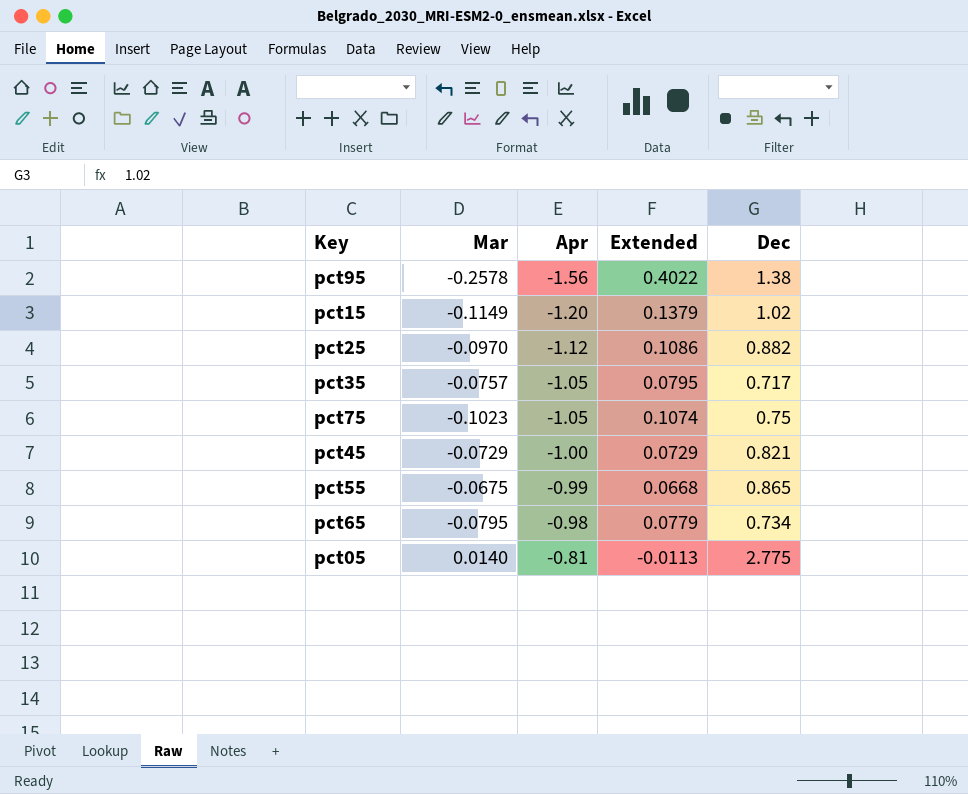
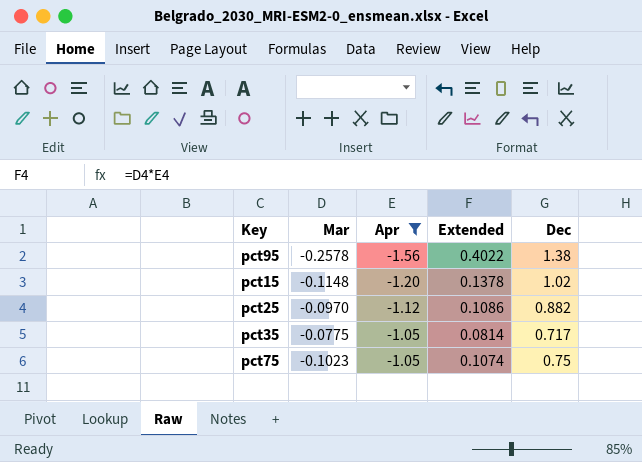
filter: none -> Apr <= -1.05
pct15 | Mar: -0.1149 -> -0.1148
pct15 | Extended: 0.1379 -> 0.1378
pct35 | Mar: -0.0757 -> -0.0775
pct35 | Extended: 0.0795 -> 0.0814

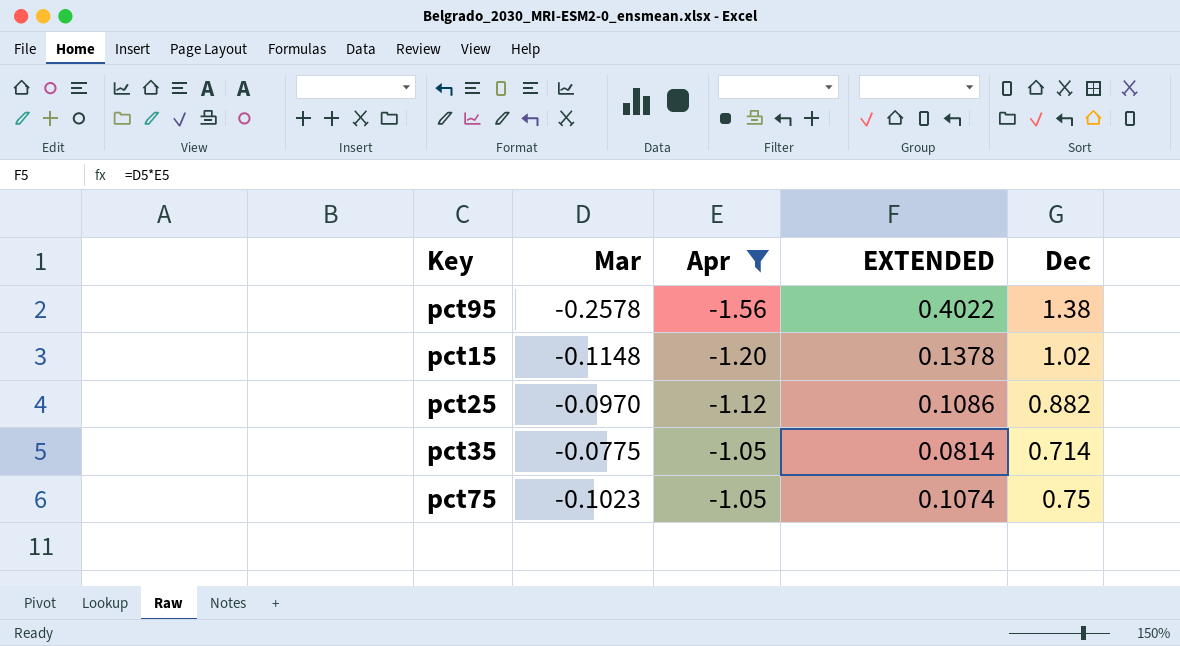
column name: Extended -> EXTENDED
pct35 | Dec: 0.717 -> 0.714

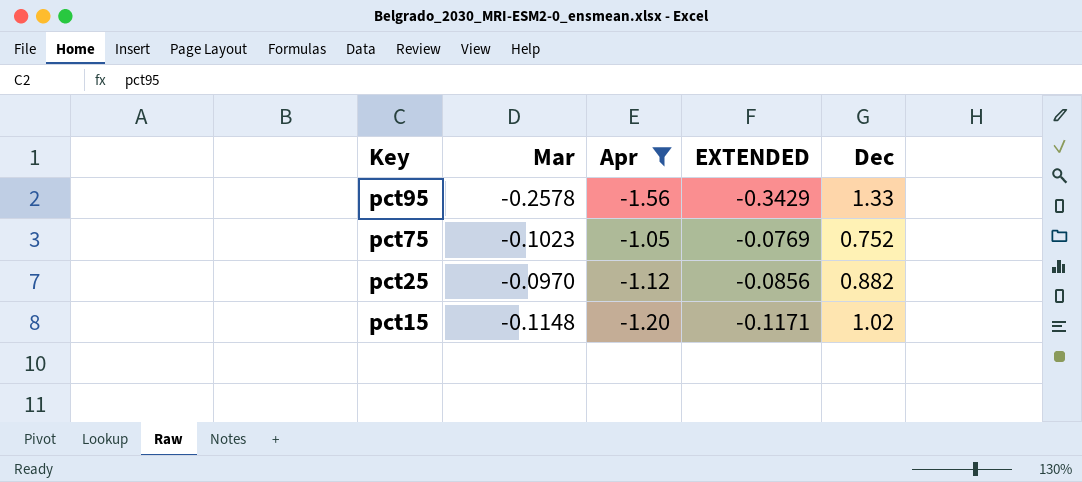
row order: Apr ascending -> Key descending
column EXTENDED | formula: [Mar] * [Apr] -> [Mar] * [Dec]
row pct35: -0.0775 | -1.05 | 0.0814 | 0.714 -> none
pct95 | Dec: 1.38 -> 1.33
pct75 | Dec: 0.75 -> 0.752

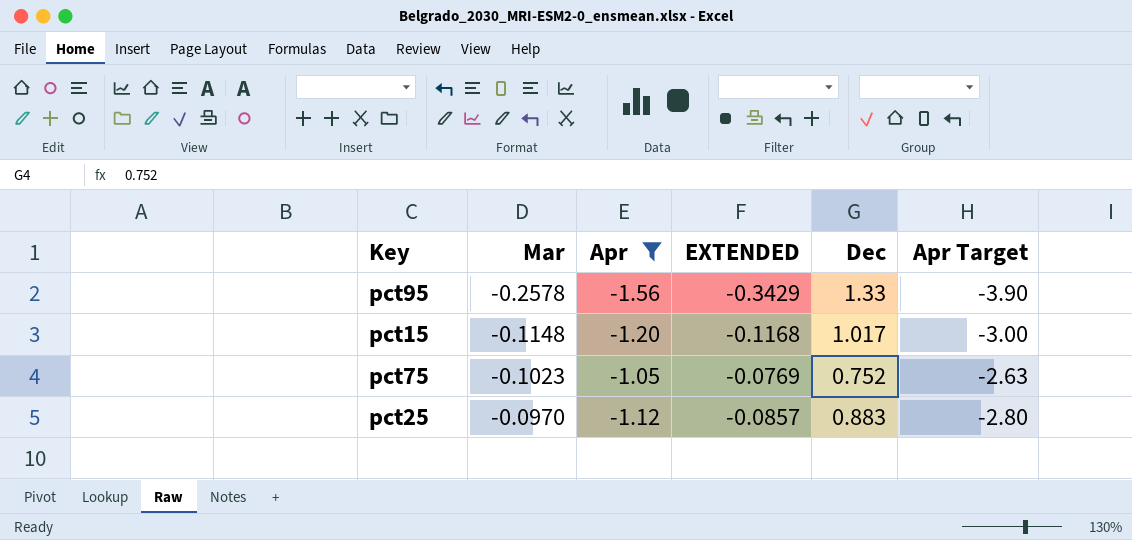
row order: Key descending -> Mar ascending
column Apr Target | formula: none -> [Apr] * 2.5
pct15 | EXTENDED: -0.1171 -> -0.1168
pct15 | Dec: 1.02 -> 1.017
pct25 | EXTENDED: -0.0856 -> -0.0857
pct25 | Dec: 0.882 -> 0.883

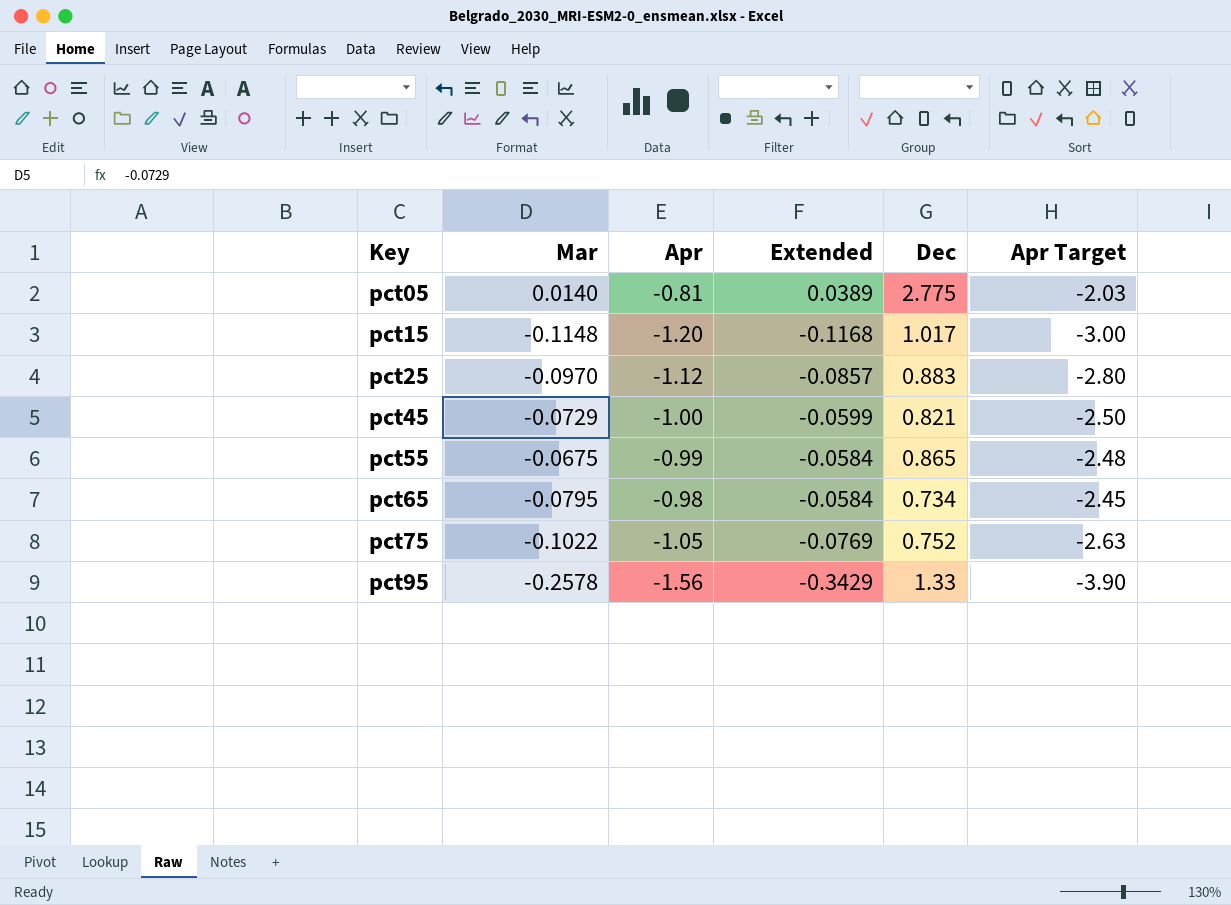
filter: Apr <= -1.05 -> none
row order: Mar ascending -> Key ascending
column name: EXTENDED -> Extended
pct75 | Mar: -0.1023 -> -0.1022

